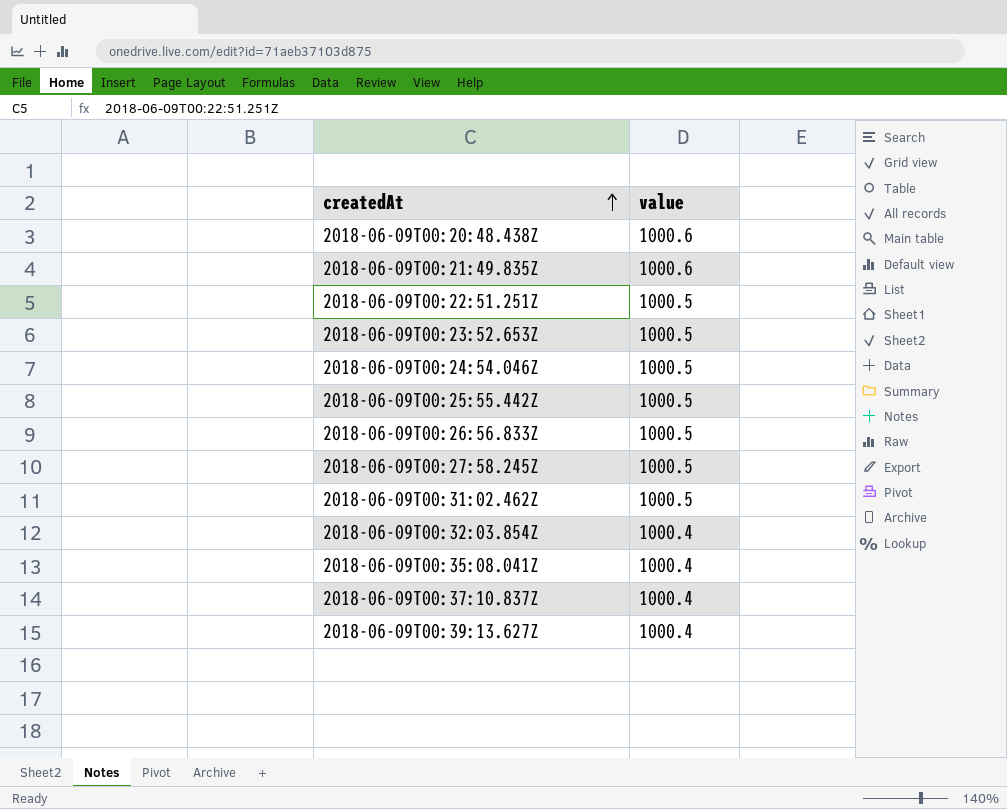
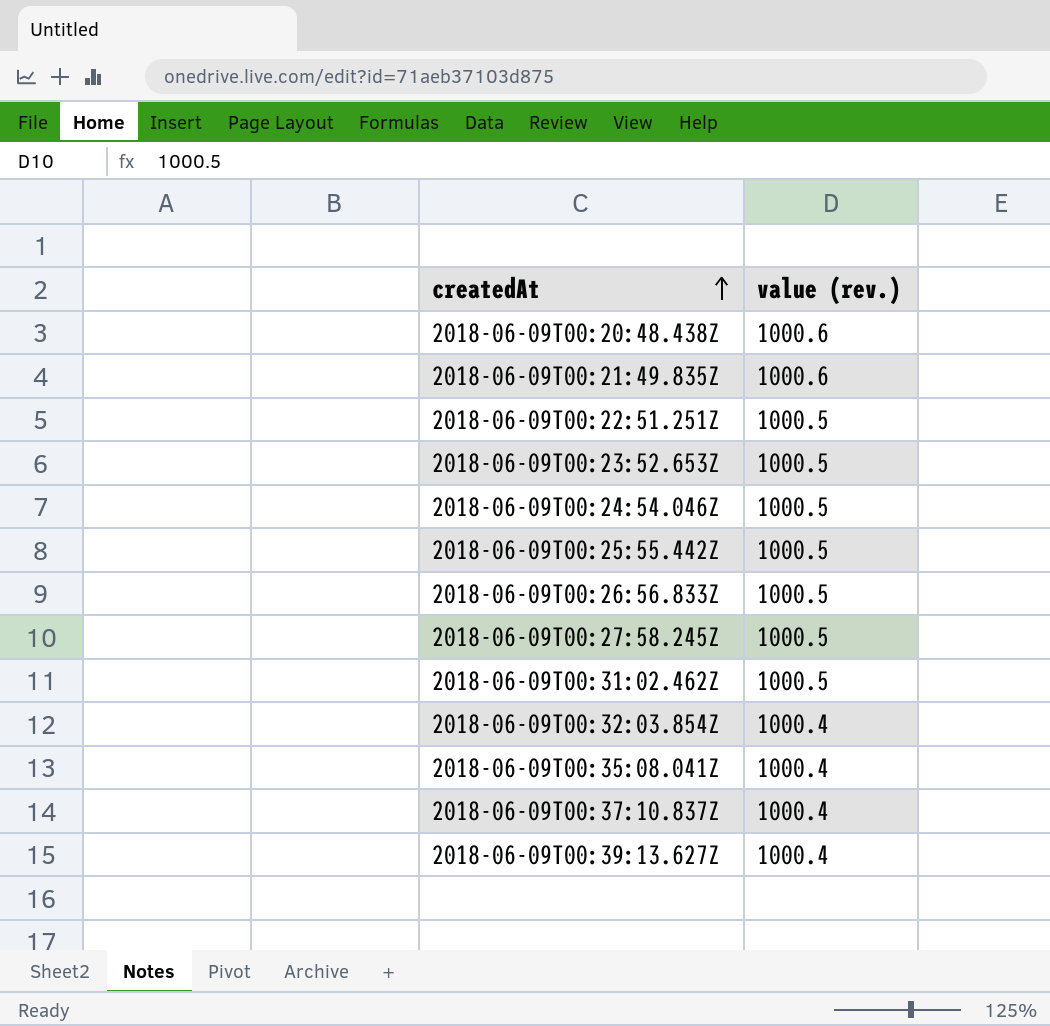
column name: value -> value (rev.)

